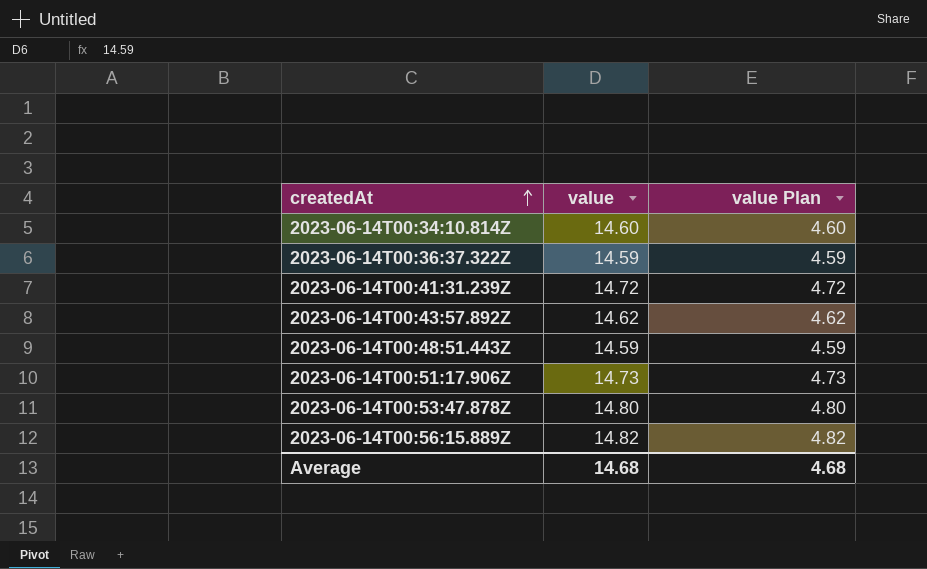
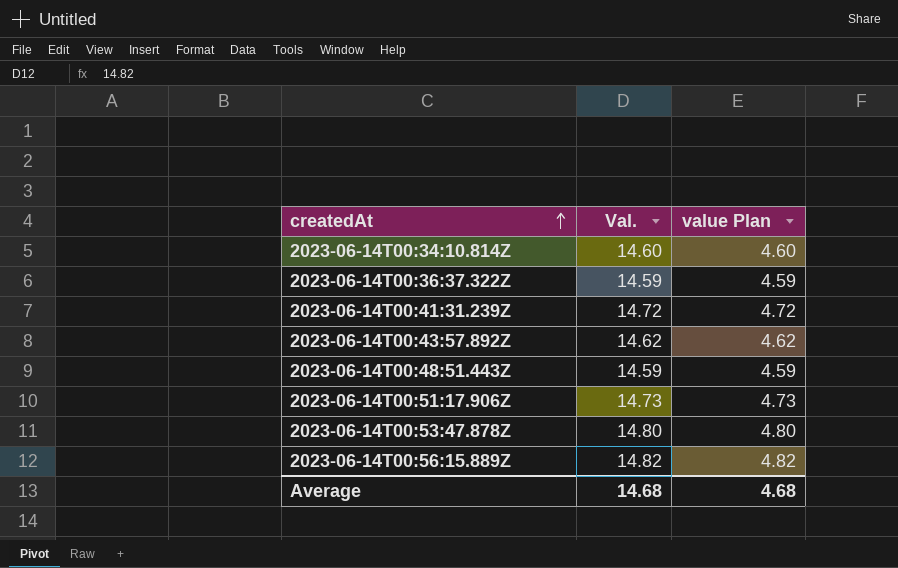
column name: value -> Val.

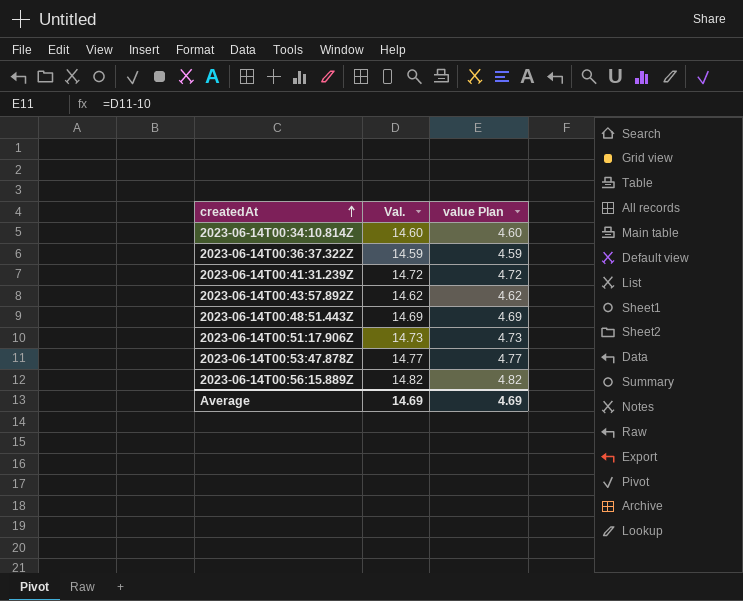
2023-06-14T00:48:51.443Z | Val.: 14.59 -> 14.69
2023-06-14T00:48:51.443Z | value Plan: 4.59 -> 4.69
2023-06-14T00:53:47.878Z | Val.: 14.80 -> 14.77
2023-06-14T00:53:47.878Z | value Plan: 4.80 -> 4.77
Average | Val.: 14.68 -> 14.69
Average | value Plan: 4.68 -> 4.69

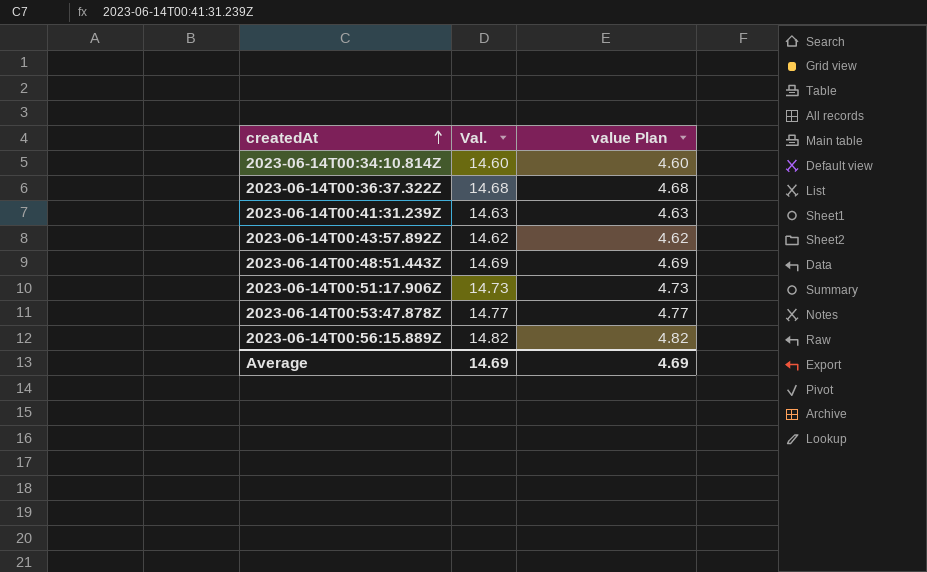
2023-06-14T00:36:37.322Z | Val.: 14.59 -> 14.68
2023-06-14T00:36:37.322Z | value Plan: 4.59 -> 4.68
2023-06-14T00:41:31.239Z | Val.: 14.72 -> 14.63
2023-06-14T00:41:31.239Z | value Plan: 4.72 -> 4.63

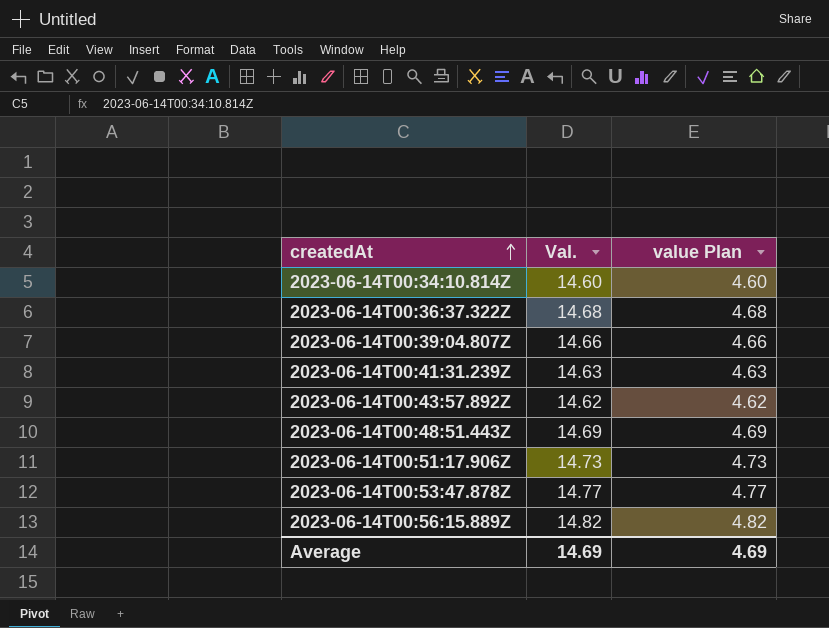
row 2023-06-14T00:39:04.807Z: none -> 14.66 | 4.66

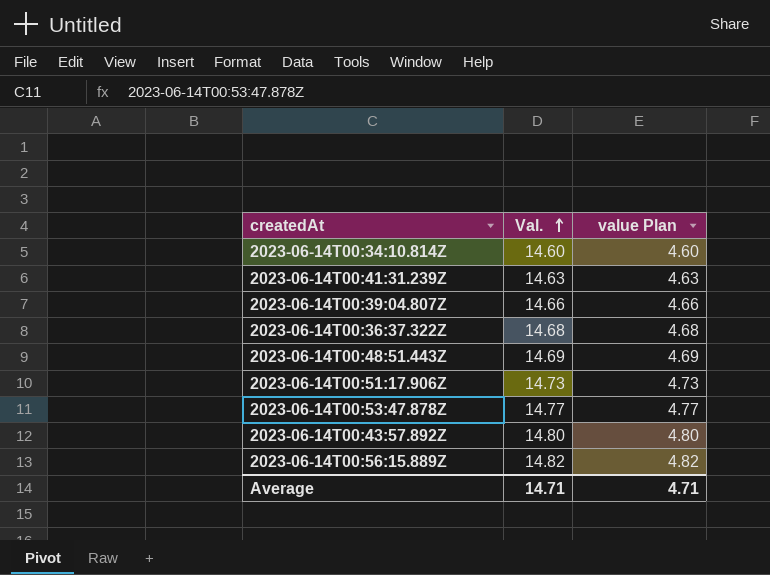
row order: createdAt ascending -> Val. ascending
2023-06-14T00:43:57.892Z | Val.: 14.62 -> 14.80
2023-06-14T00:43:57.892Z | value Plan: 4.62 -> 4.80
Average | Val.: 14.69 -> 14.71
Average | value Plan: 4.69 -> 4.71

